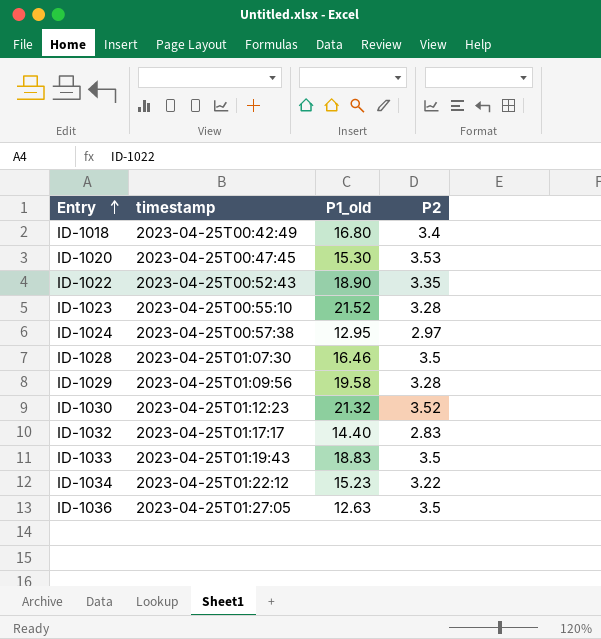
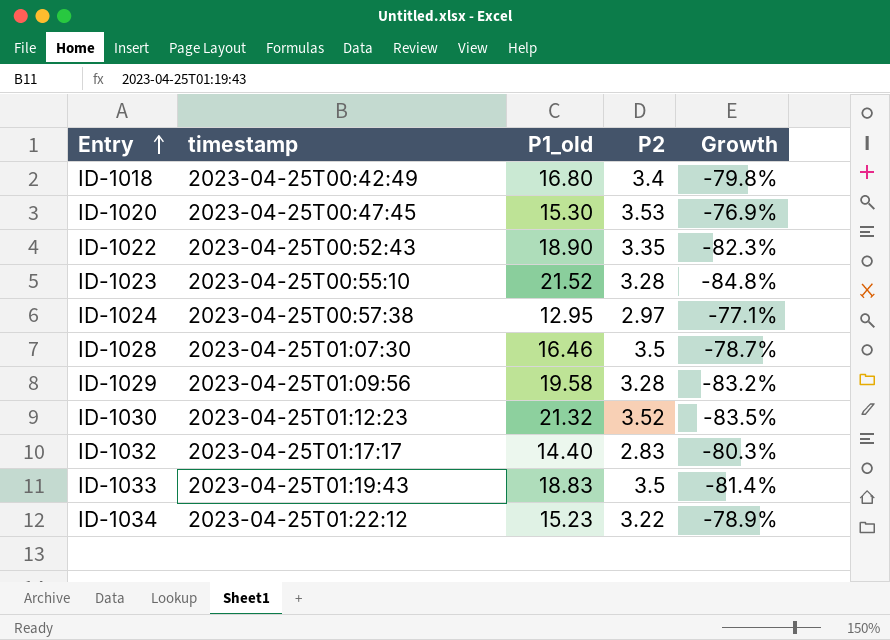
column Growth | formula: none -> ([P2] - [P1_old]) / [P1_old]
row ID-1036: 2023-04-25T01:27:05 | 12.63 | 3.5 -> none

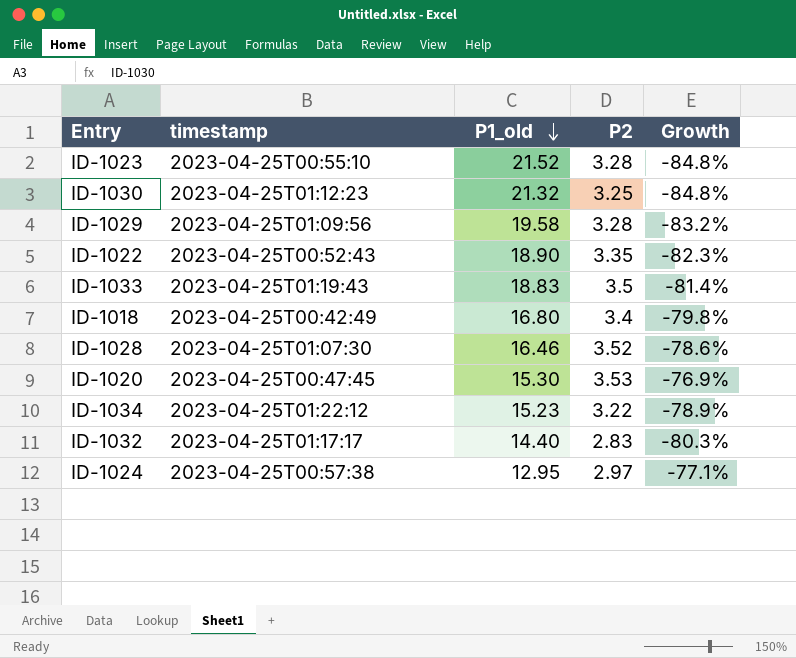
row order: Entry ascending -> P1_old descending
ID-1030 | P2: 3.52 -> 3.25
ID-1030 | Growth: -83.5% -> -84.8%
ID-1028 | P2: 3.5 -> 3.52
ID-1028 | Growth: -78.7% -> -78.6%

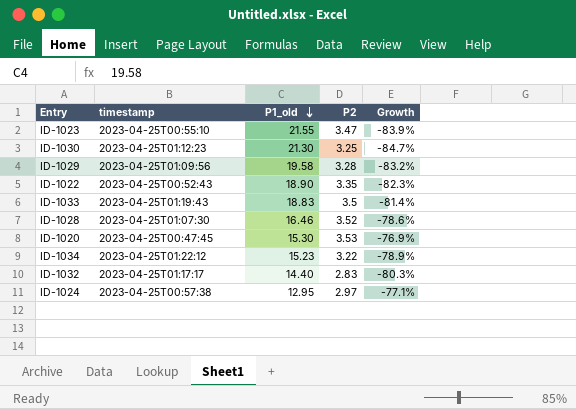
row ID-1018: 2023-04-25T00:42:49 | 16.80 | 3.4 | -79.8% -> none
ID-1023 | P1_old: 21.52 -> 21.55
ID-1023 | P2: 3.28 -> 3.47
ID-1023 | Growth: -84.8% -> -83.9%
ID-1030 | P1_old: 21.32 -> 21.30
ID-1030 | Growth: -84.8% -> -84.7%

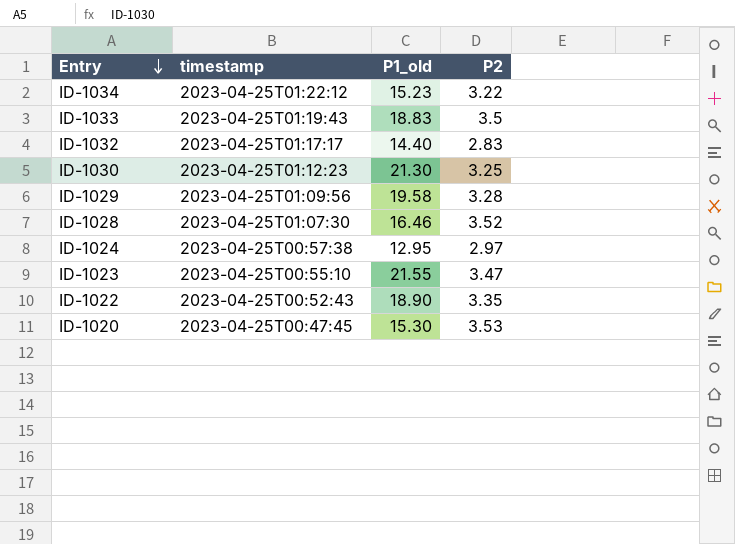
row order: P1_old descending -> Entry descending
column Growth | formula: ([P2] - [P1_old]) / [P1_old] -> none

